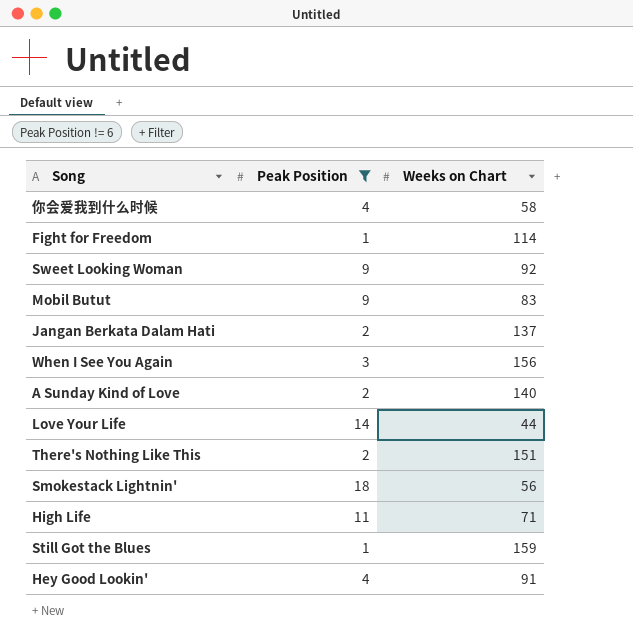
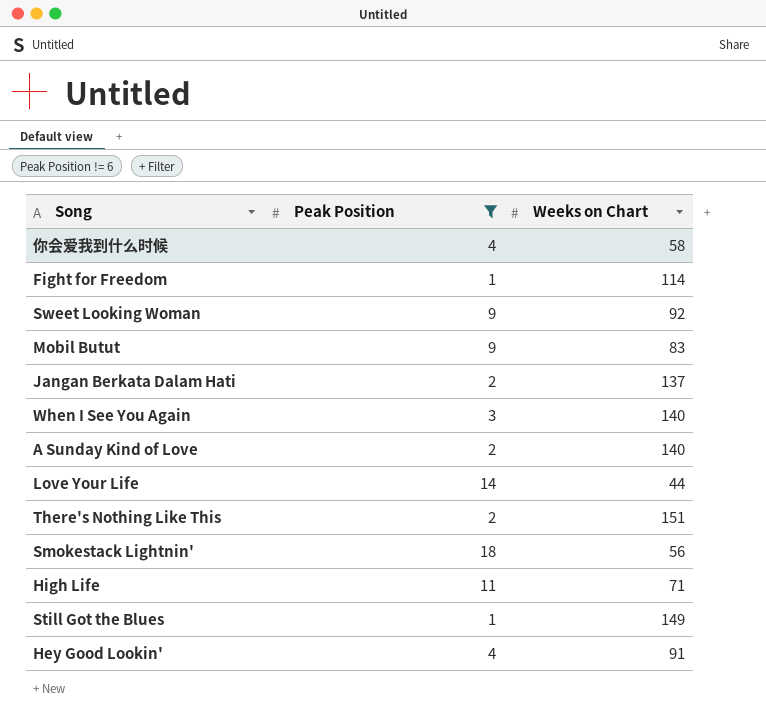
When I See You Again | Weeks on Chart: 156 -> 140
Still Got the Blues | Weeks on Chart: 159 -> 149

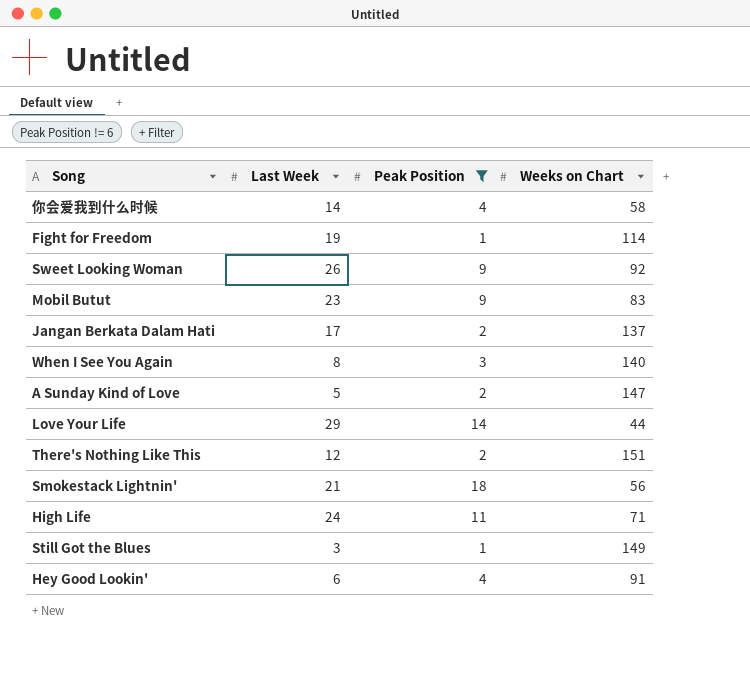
column Last Week | position: none -> 2
A Sunday Kind of Love | Weeks on Chart: 140 -> 147

